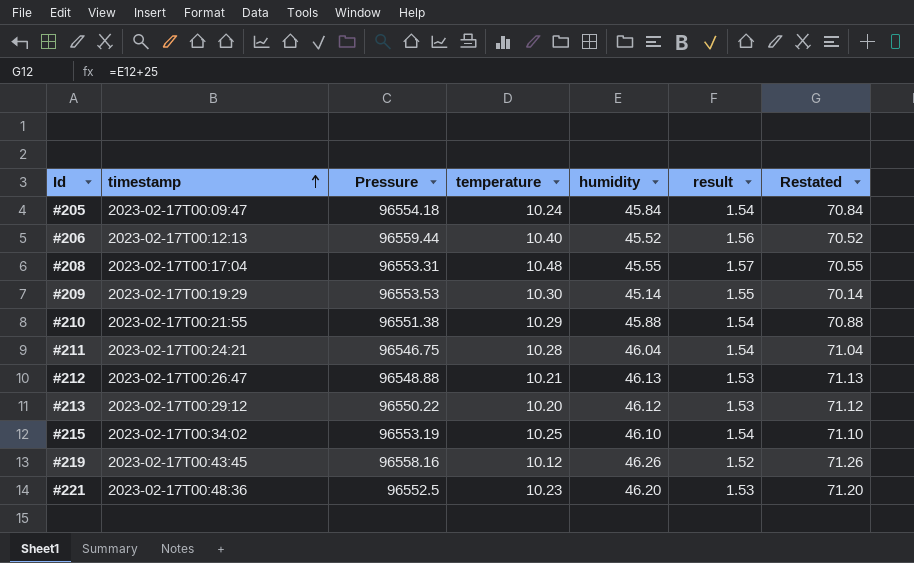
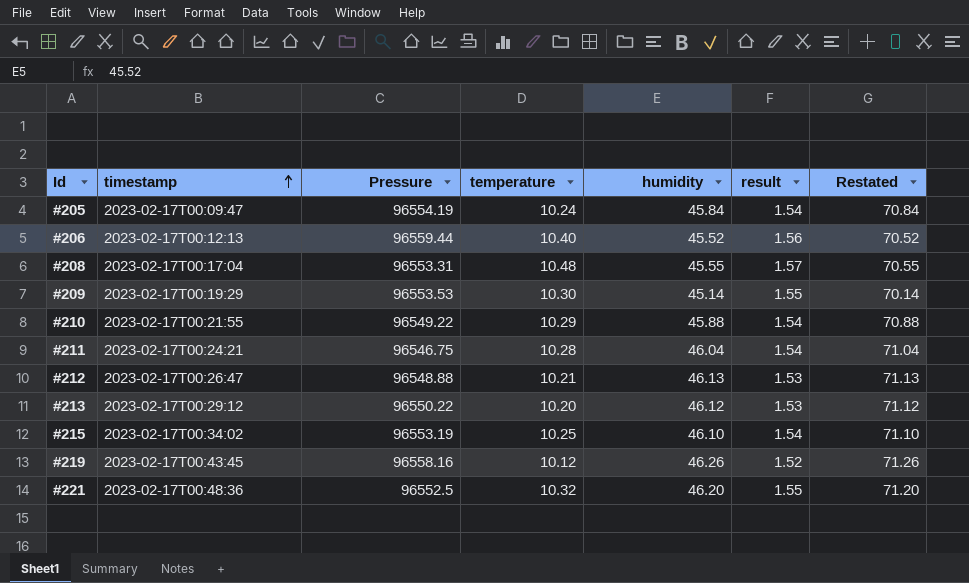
#205 | Pressure: 96554.18 -> 96554.19
#210 | Pressure: 96551.38 -> 96549.22
#221 | temperature: 10.23 -> 10.32
#221 | result: 1.53 -> 1.55

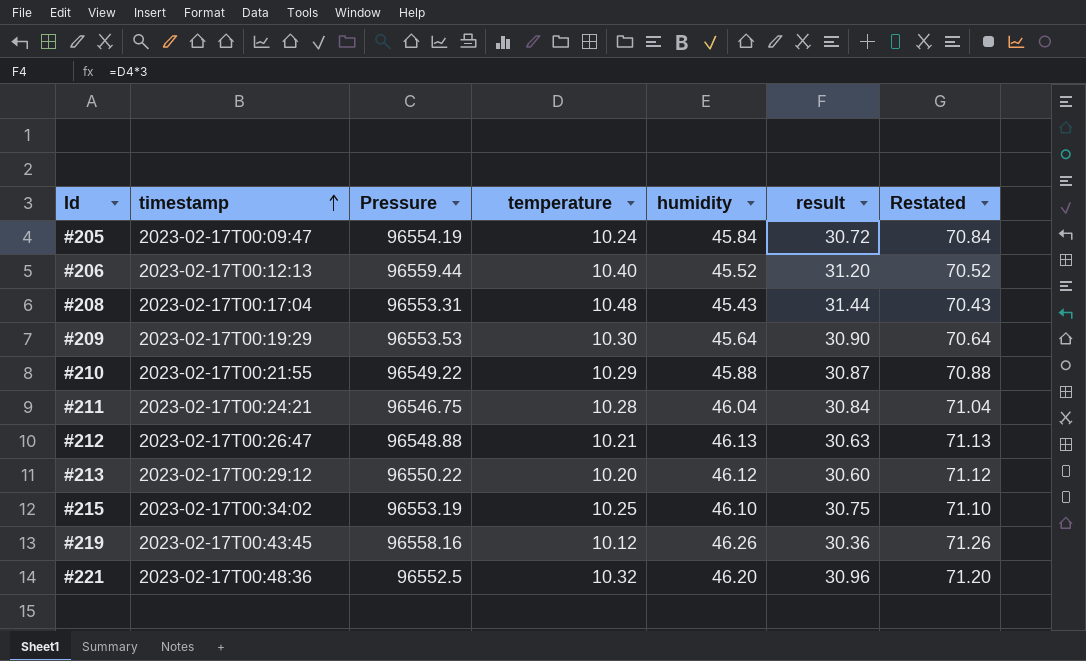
column result | formula: [temperature] * 0.15 -> [temperature] * 3
#208 | humidity: 45.55 -> 45.43
#208 | Restated: 70.55 -> 70.43
#209 | humidity: 45.14 -> 45.64
#209 | Restated: 70.14 -> 70.64

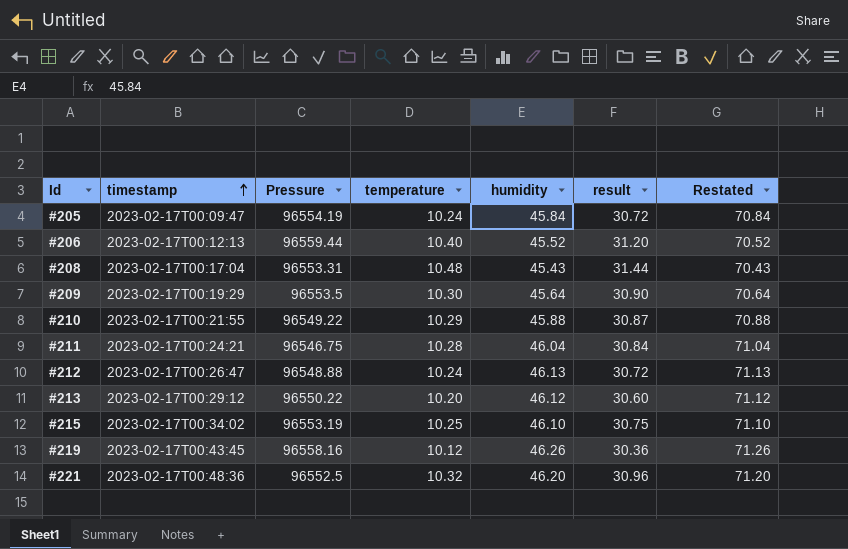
#209 | Pressure: 96553.53 -> 96553.5
#212 | temperature: 10.21 -> 10.24
#212 | result: 30.63 -> 30.72

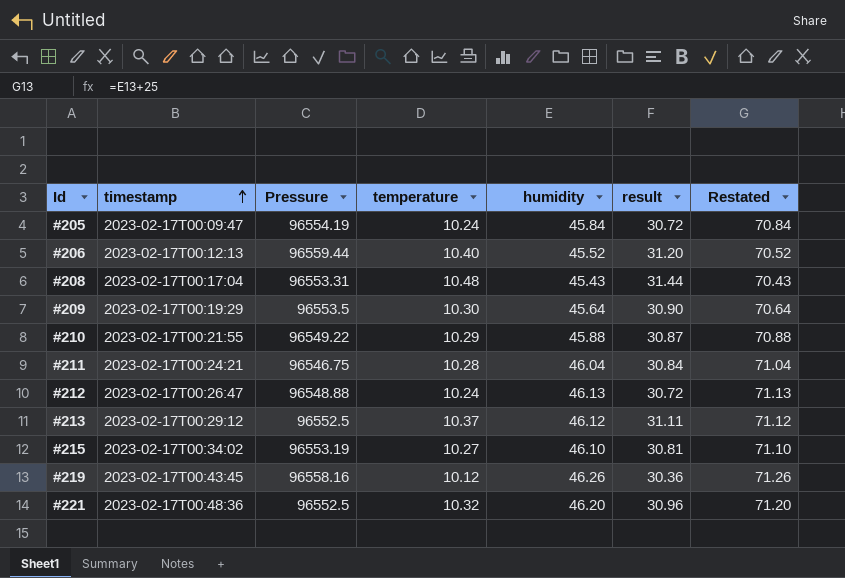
#213 | Pressure: 96550.22 -> 96552.5
#213 | temperature: 10.20 -> 10.37
#213 | result: 30.60 -> 31.11
#215 | temperature: 10.25 -> 10.27
#215 | result: 30.75 -> 30.81

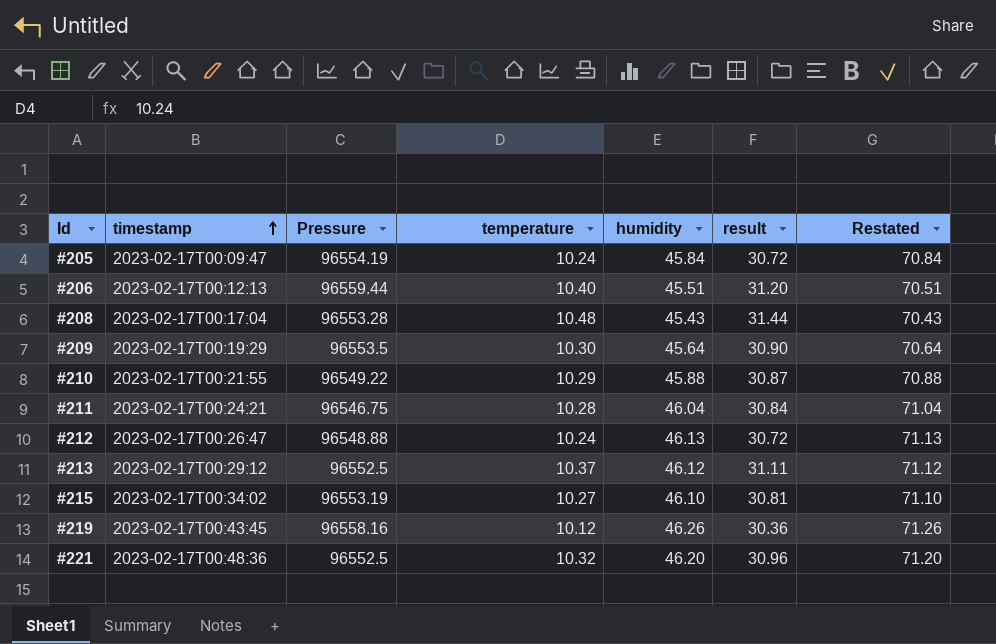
#206 | humidity: 45.52 -> 45.51
#206 | Restated: 70.52 -> 70.51
#208 | Pressure: 96553.31 -> 96553.28

